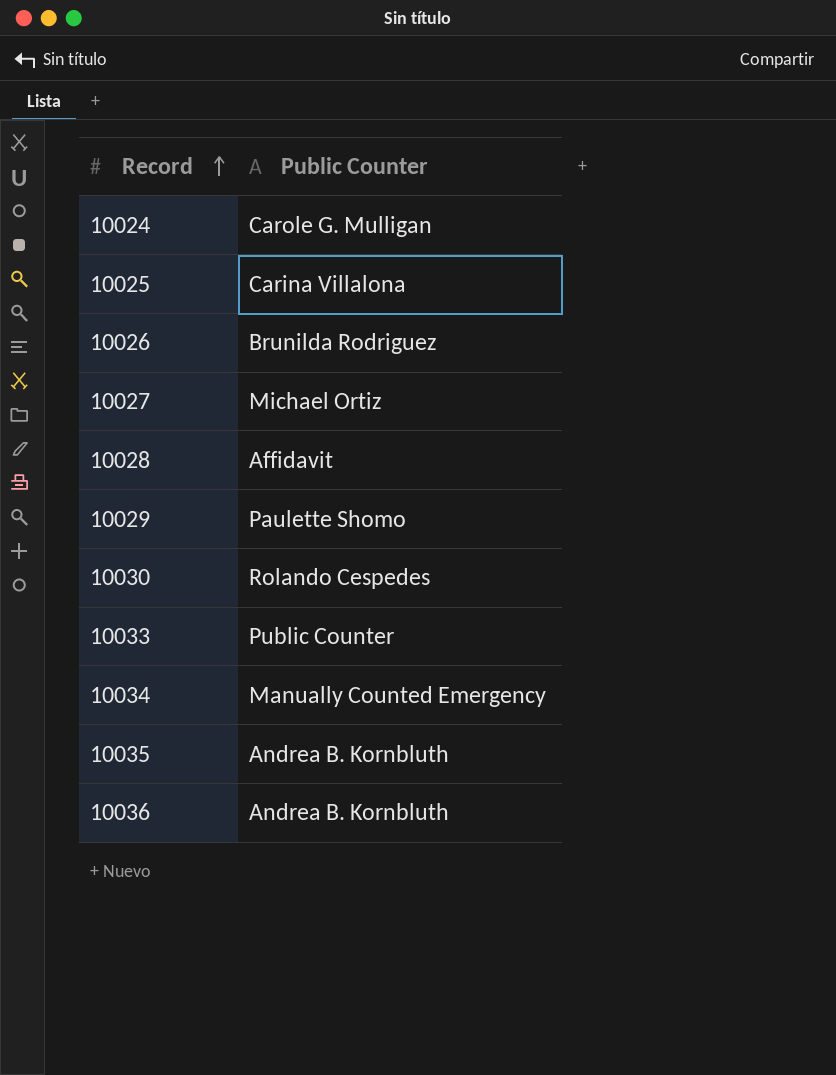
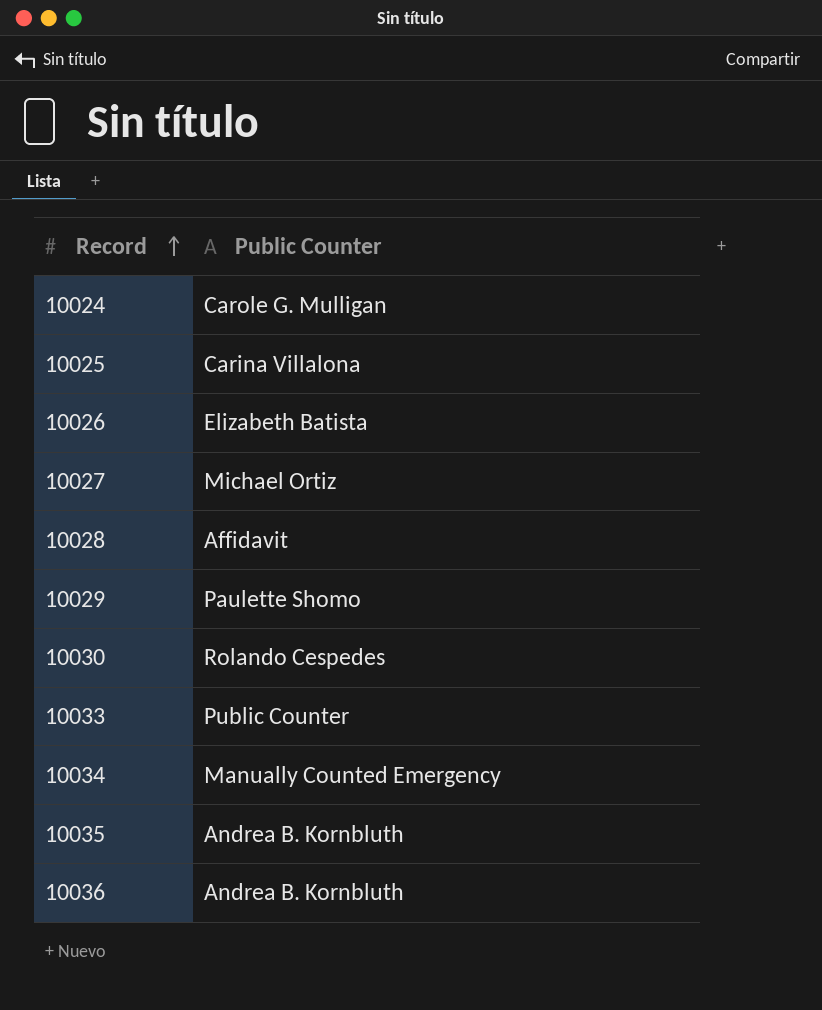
10026 | Public Counter: Brunilda Rodriguez -> Elizabeth Batista

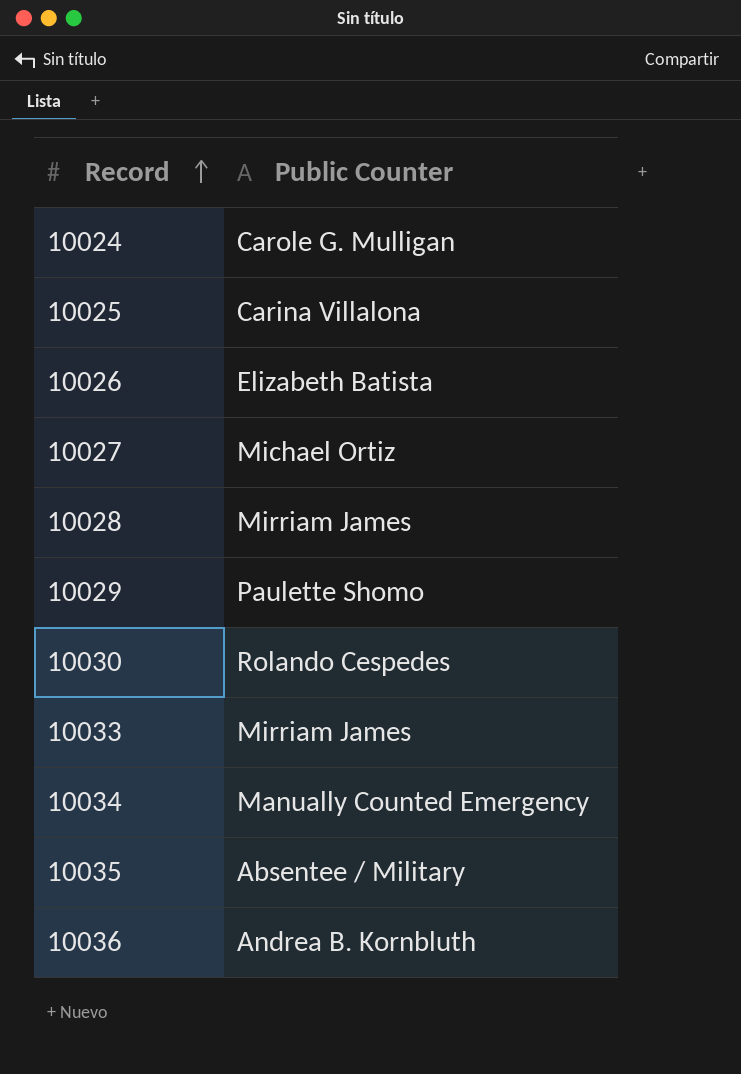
10028 | Public Counter: Affidavit -> Mirriam James
10033 | Public Counter: Public Counter -> Mirriam James
10035 | Public Counter: Andrea B. Kornbluth -> Absentee / Military

